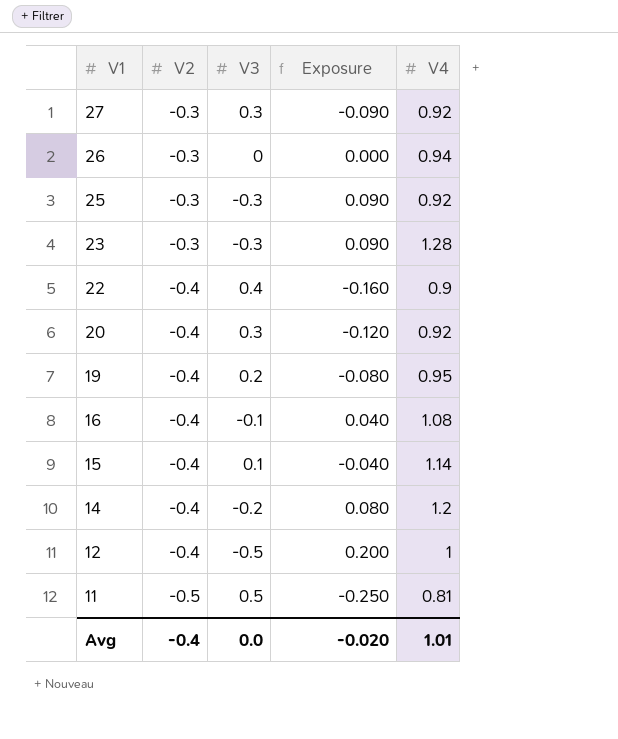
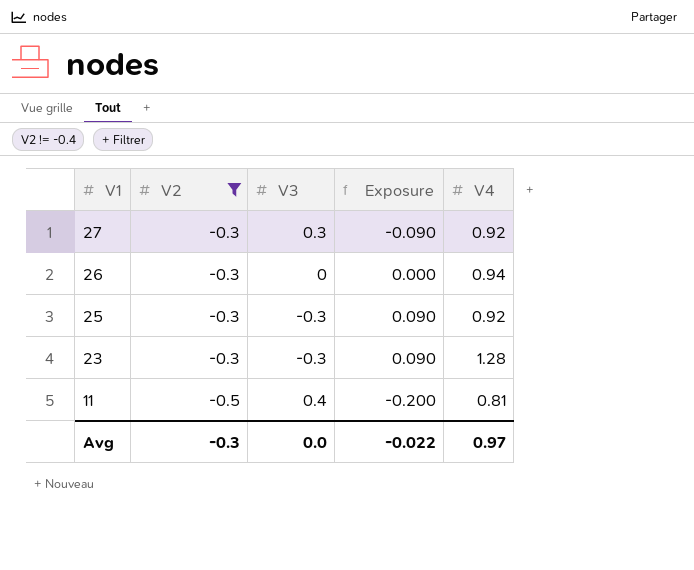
filter: none -> V2 != -0.4
11 | V3: 0.5 -> 0.4
11 | Exposure: -0.250 -> -0.200
Avg | V2: -0.4 -> -0.3
Avg | Exposure: -0.020 -> -0.022
Avg | V4: 1.01 -> 0.97

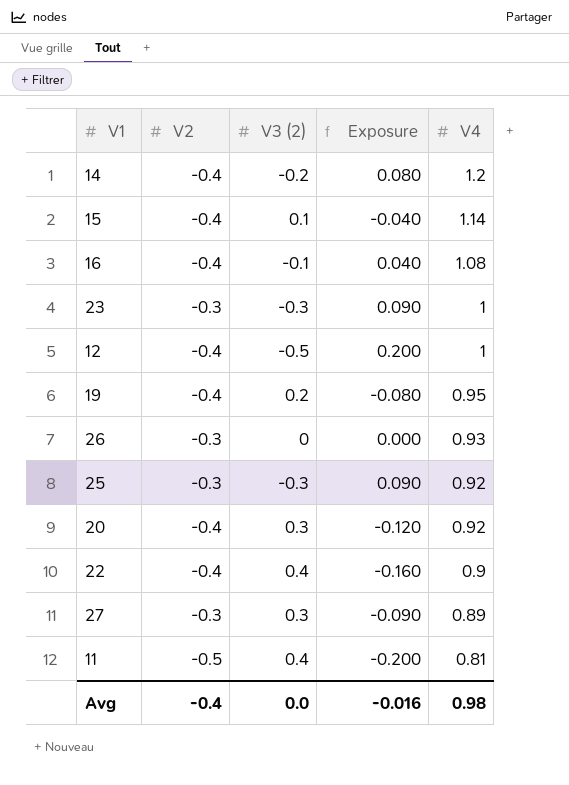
filter: V2 != -0.4 -> none
row order: V1 descending -> V4 descending
column name: V3 -> V3 (2)
23 | V4: 1.28 -> 1
26 | V4: 0.94 -> 0.93
27 | V4: 0.92 -> 0.89
Avg | V2: -0.3 -> -0.4
Avg | Exposure: -0.022 -> -0.016
Avg | V4: 0.97 -> 0.98

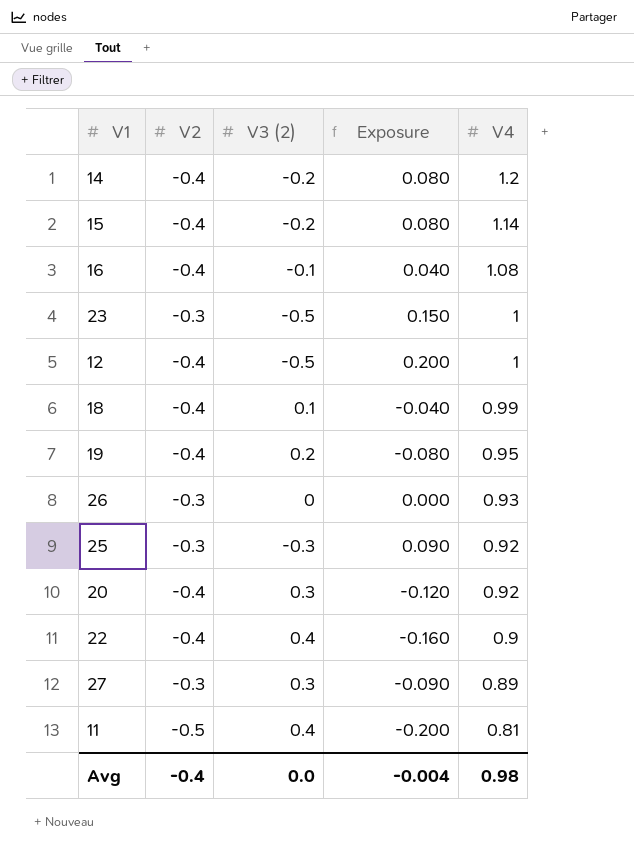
15 | V3 (2): 0.1 -> -0.2
15 | Exposure: -0.040 -> 0.080
23 | V3 (2): -0.3 -> -0.5
23 | Exposure: 0.090 -> 0.150
row 18: none -> -0.4 | 0.1 | -0.040 | 0.99
Avg | Exposure: -0.016 -> -0.004

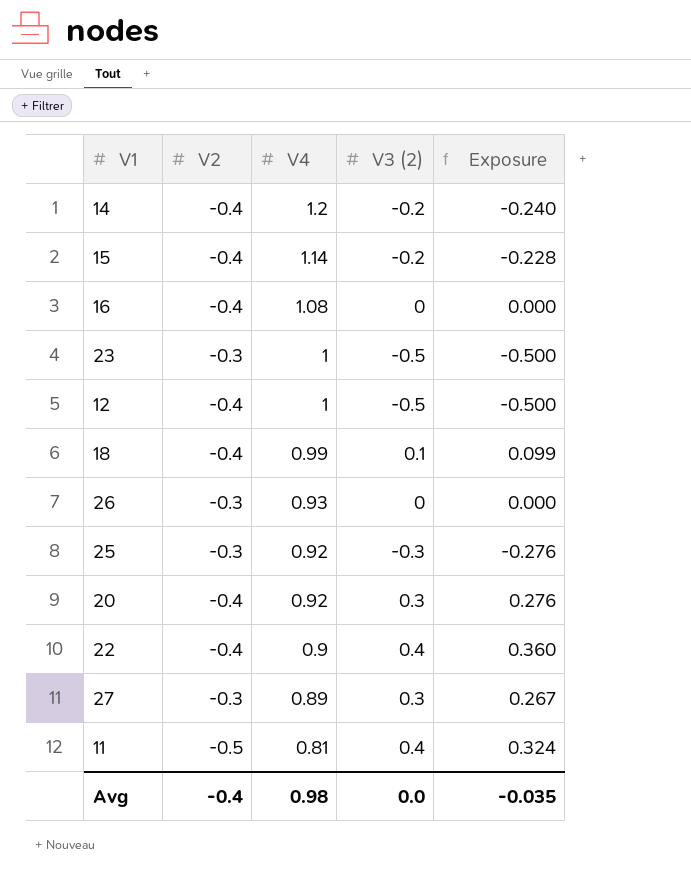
column V4 | position: 5 -> 3
column Exposure | formula: [V2] * [V3 (2)] -> [V4] * [V3 (2)]
row 19: -0.4 | 0.2 | -0.080 | 0.95 -> none
16 | V3 (2): -0.1 -> 0
Avg | Exposure: -0.004 -> -0.035

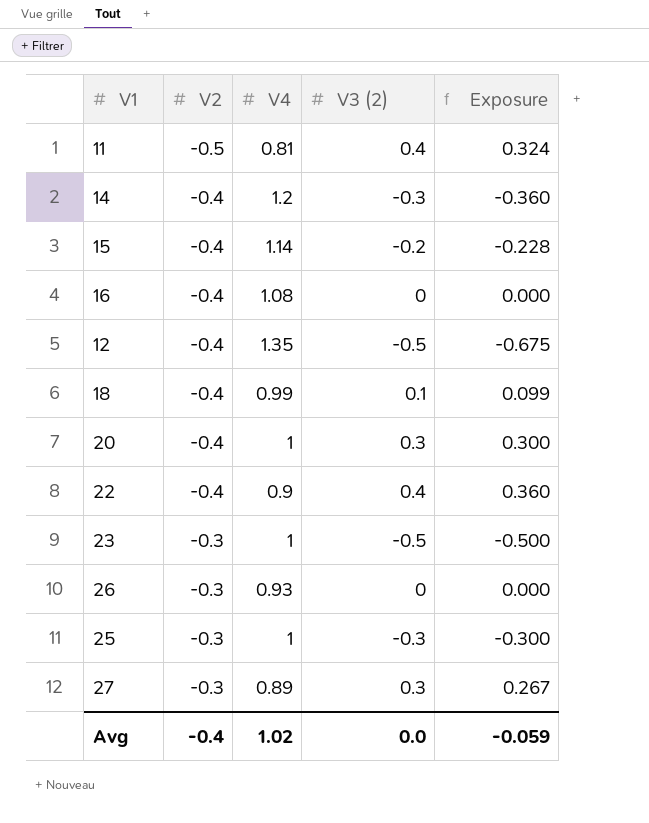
row order: V4 descending -> V2 ascending
14 | V3 (2): -0.2 -> -0.3
14 | Exposure: -0.240 -> -0.360
12 | V4: 1 -> 1.35
12 | Exposure: -0.500 -> -0.675
20 | V4: 0.92 -> 1
20 | Exposure: 0.276 -> 0.300
25 | V4: 0.92 -> 1
25 | Exposure: -0.276 -> -0.300
Avg | V4: 0.98 -> 1.02
Avg | Exposure: -0.035 -> -0.059

